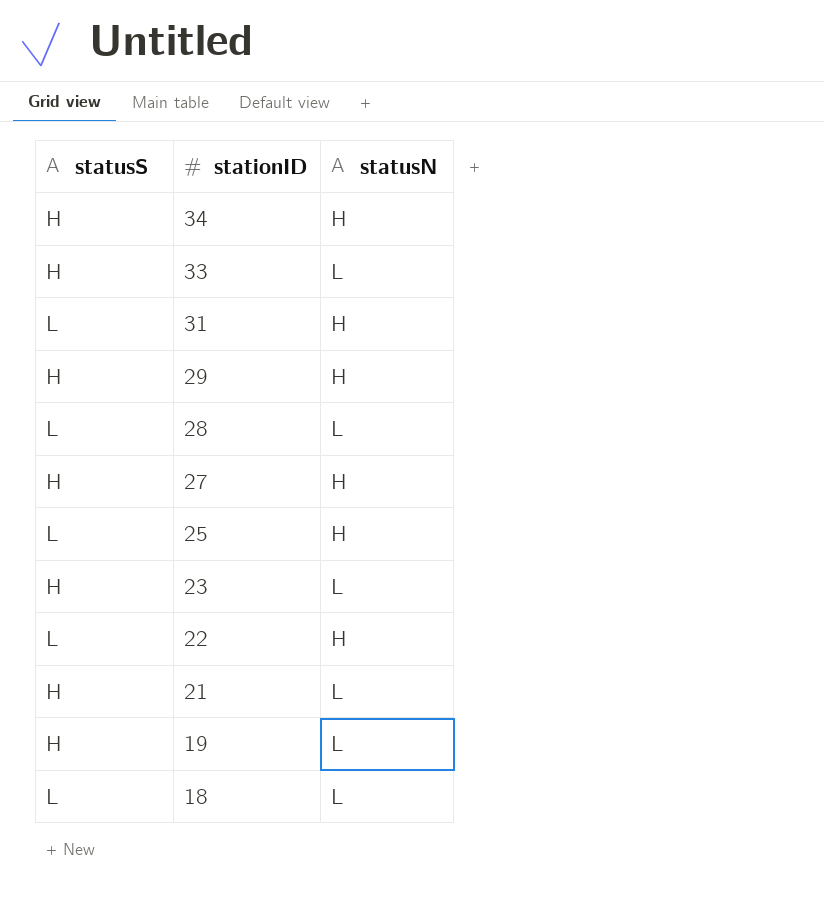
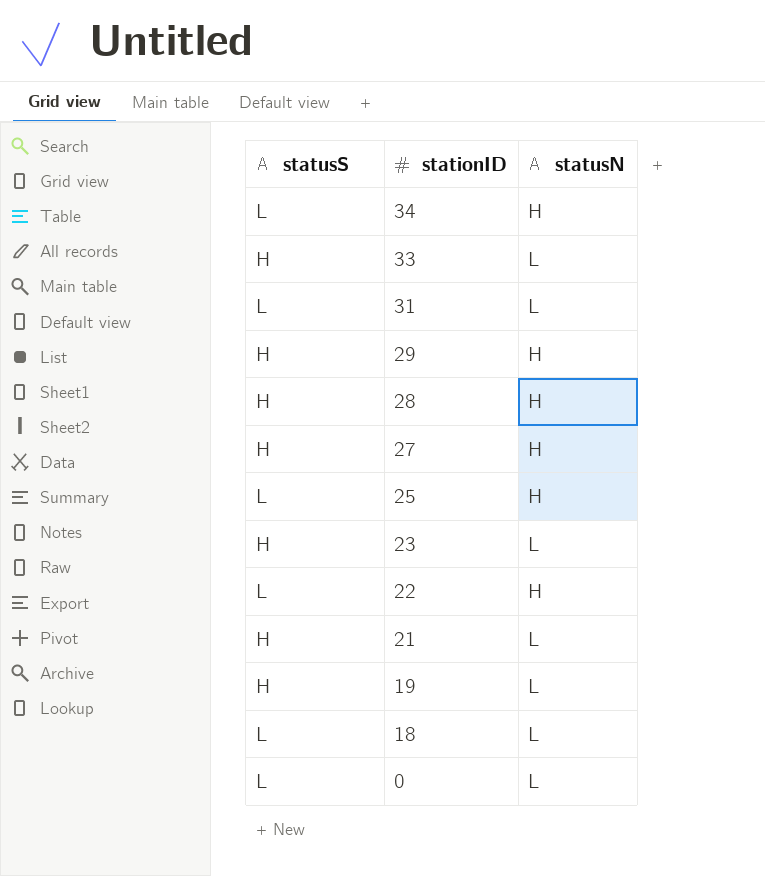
34 | statusS: H -> L
31 | statusN: H -> L
28 | statusS: L -> H
28 | statusN: L -> H
row 0: none -> L | L

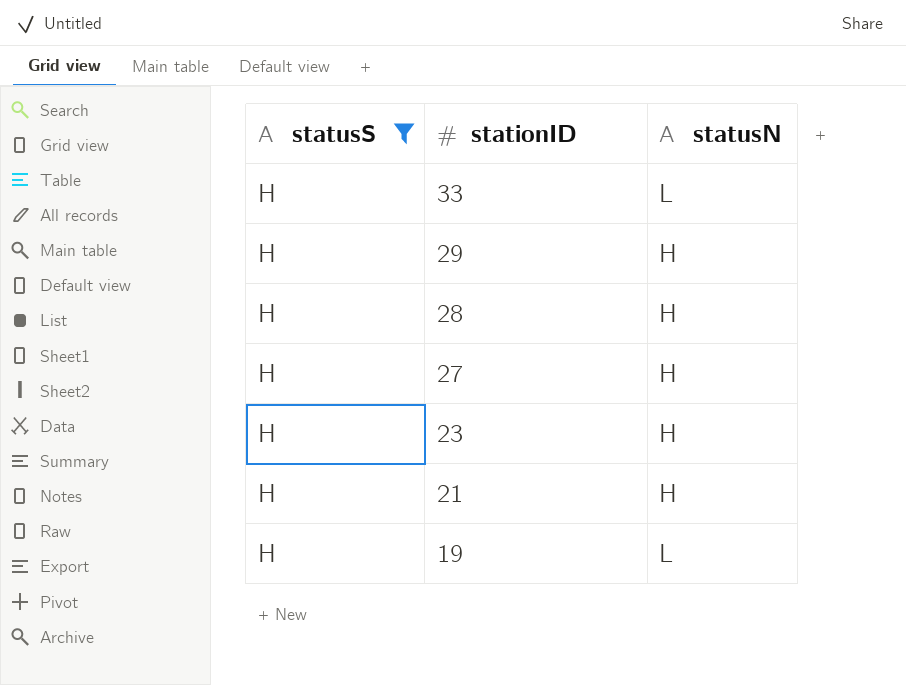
filter: none -> statusS = H
23 | statusN: L -> H
21 | statusN: L -> H

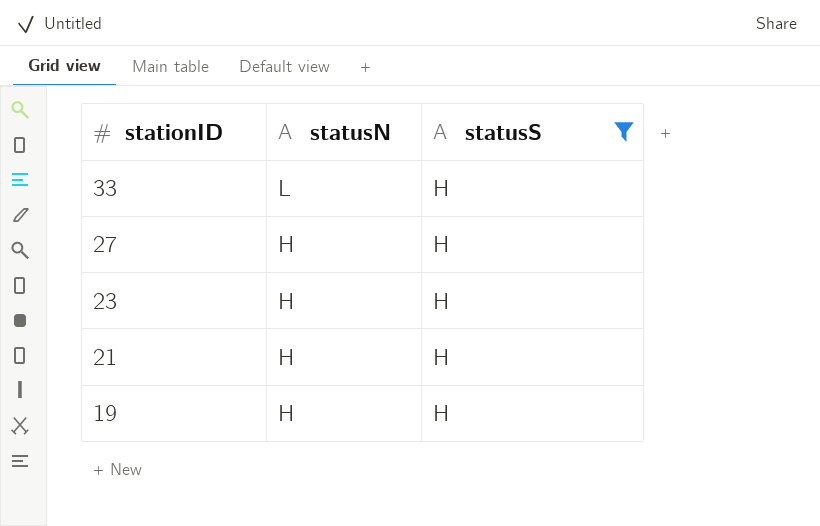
column statusS | position: 1 -> 3
row 29: H | H -> none
row 28: H | H -> none
19 | statusN: L -> H

